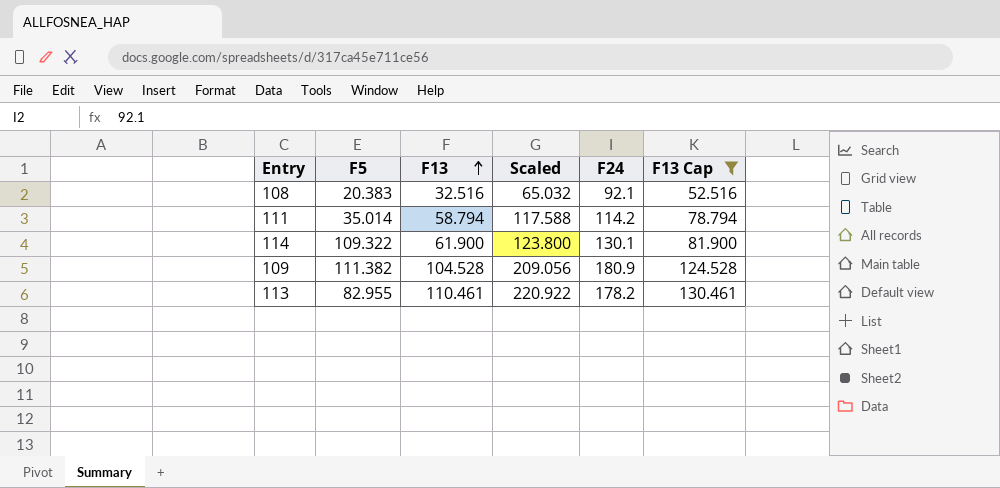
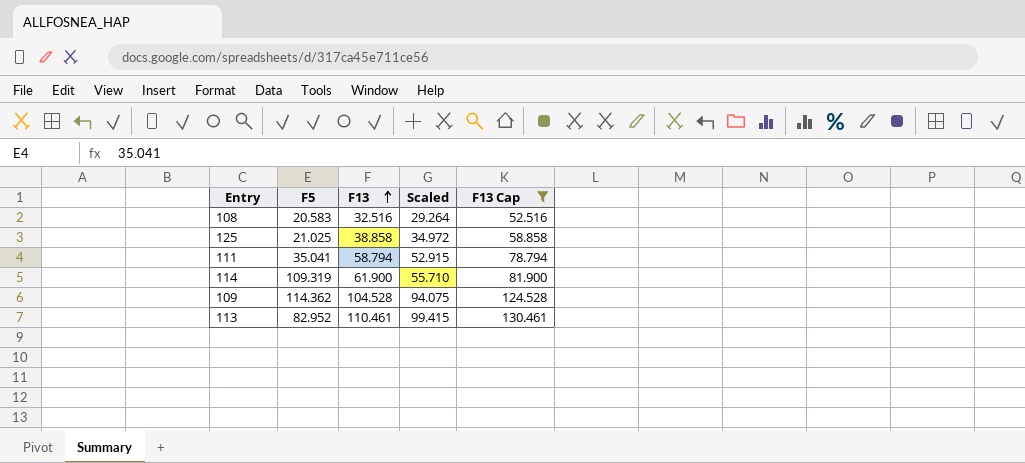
column F24 | position: 5 -> none
column Scaled | formula: [F13] * 2 -> [F13] * 0.9
108 | F5: 20.383 -> 20.583
row 125: none -> 21.025 | 38.858 | 34.972 | 58.858
111 | F5: 35.014 -> 35.041
114 | F5: 109.322 -> 109.319
109 | F5: 111.382 -> 114.362
113 | F5: 82.955 -> 82.952

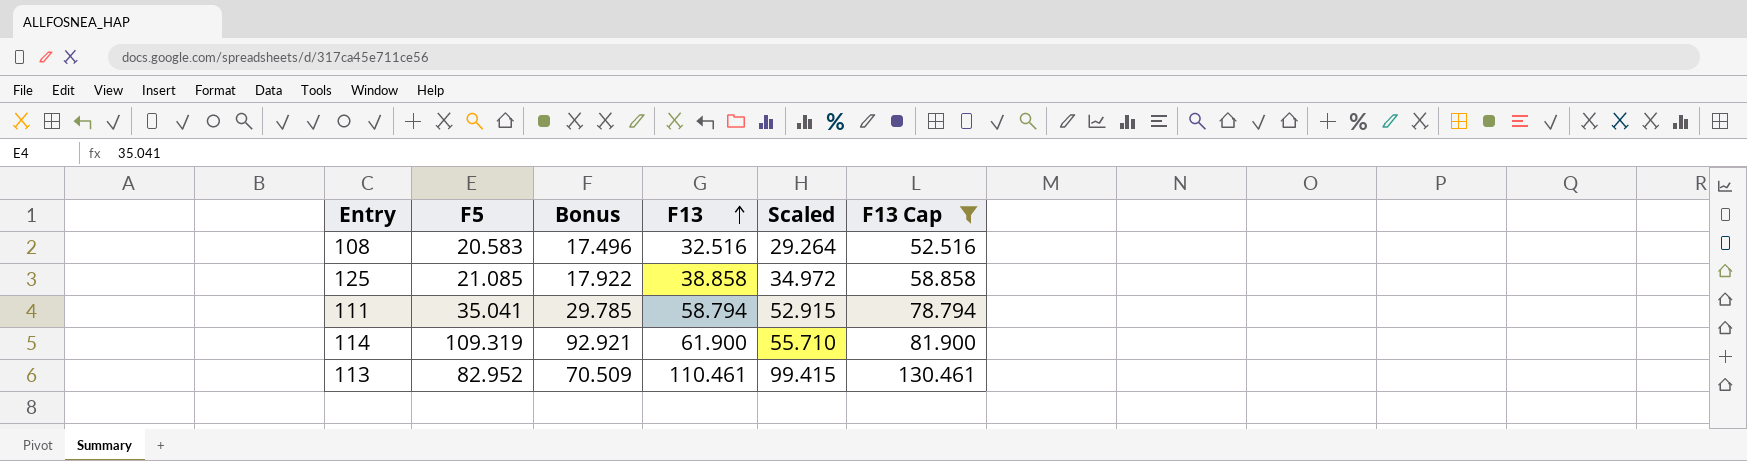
column Bonus | formula: none -> [F5] * 0.85
row 109: 114.362 | 104.528 | 94.075 | 124.528 -> none
125 | F5: 21.025 -> 21.085

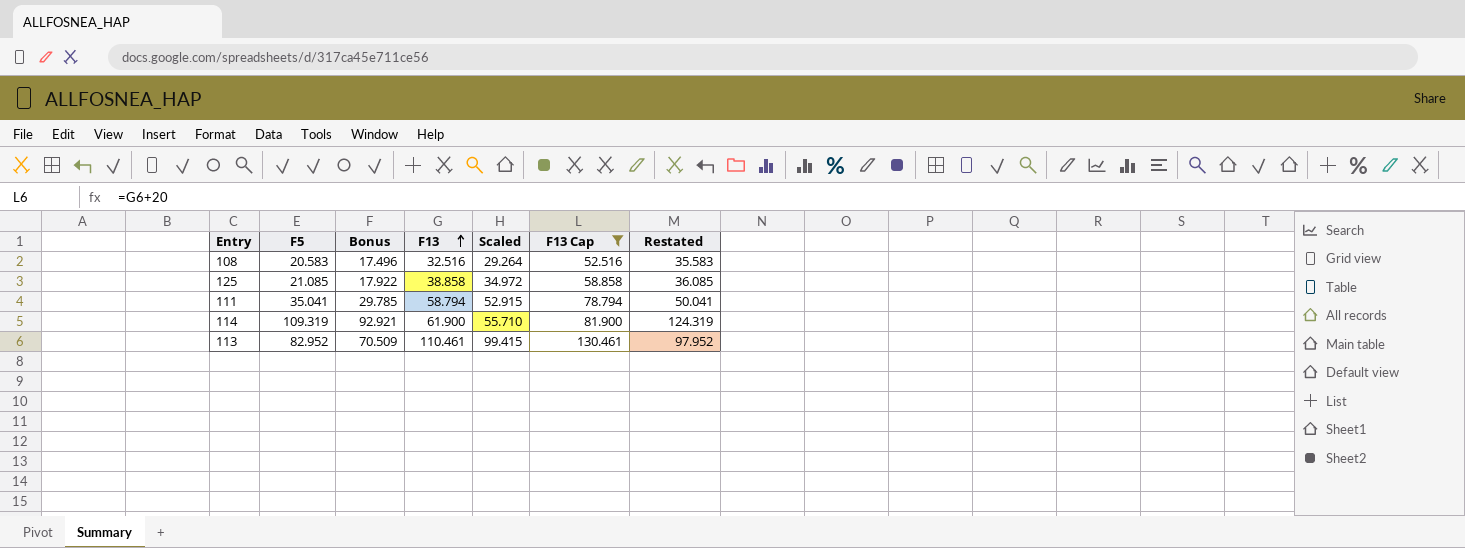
column Restated | formula: none -> [F5] + 15

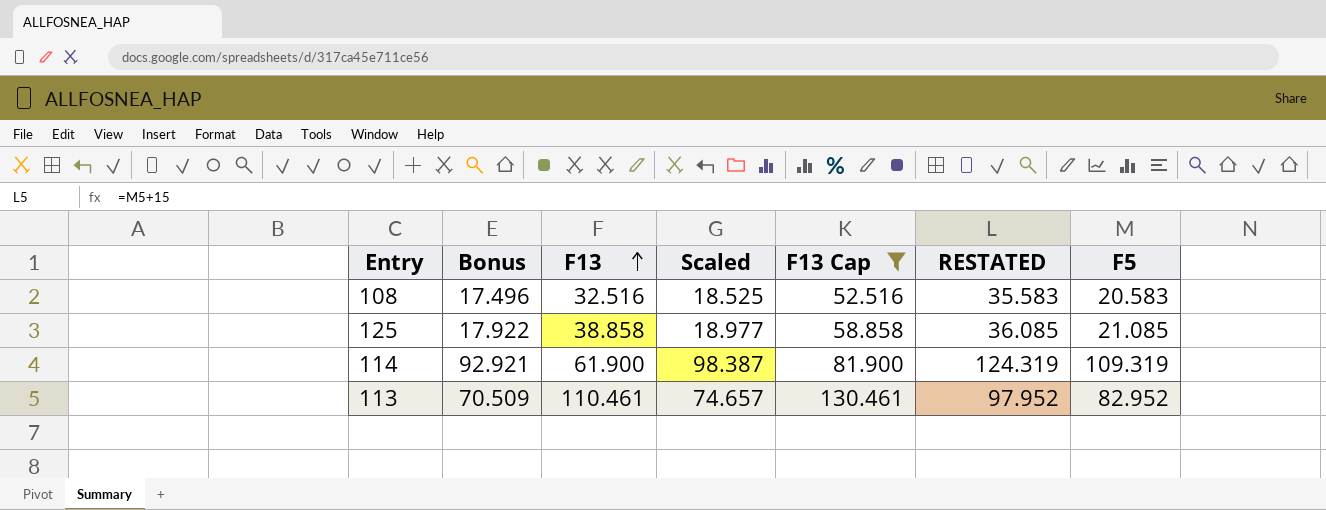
column Scaled | formula: [F13] * 0.9 -> [F5] * 0.9
column name: Restated -> RESTATED
column F5 | position: 2 -> 7
row 111: 35.041 | 29.785 | 58.794 | 52.915 | 78.794 | 50.041 -> none

